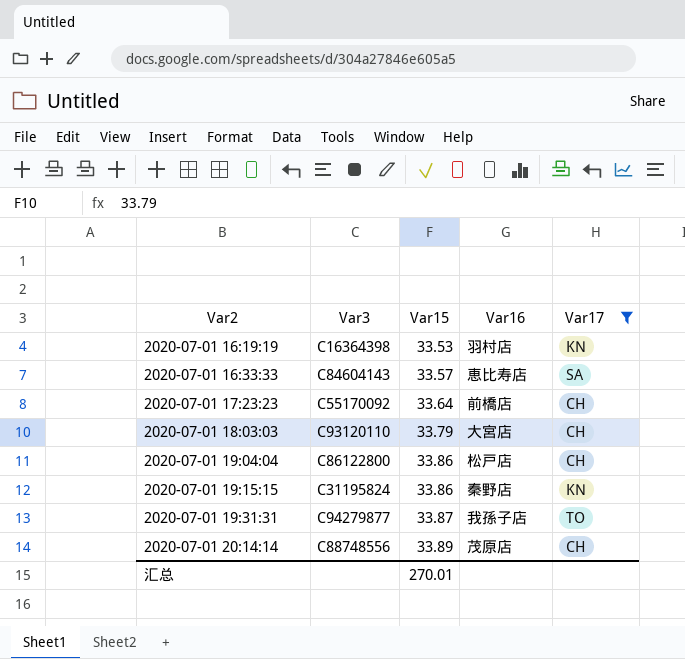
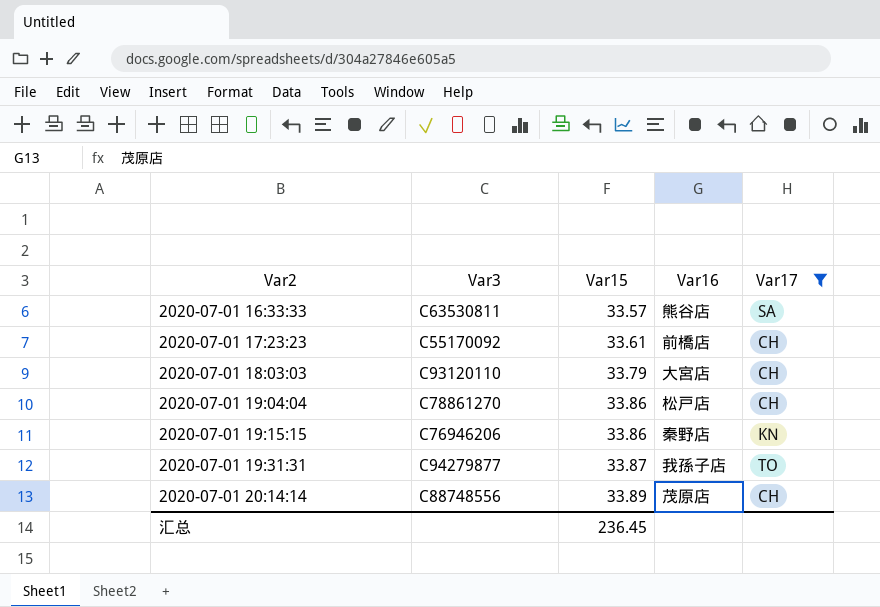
row 2020-07-01 16:19:19: C16364398 | 33.53 | 羽村店 | KN -> none
2020-07-01 16:33:33 | Var3: C84604143 -> C63530811
2020-07-01 16:33:33 | Var16: 恵比寿店 -> 熊谷店
2020-07-01 17:23:23 | Var15: 33.64 -> 33.61
2020-07-01 19:04:04 | Var3: C86122800 -> C78861270
2020-07-01 19:15:15 | Var3: C31195824 -> C76946206
汇总 | Var15: 270.01 -> 236.45

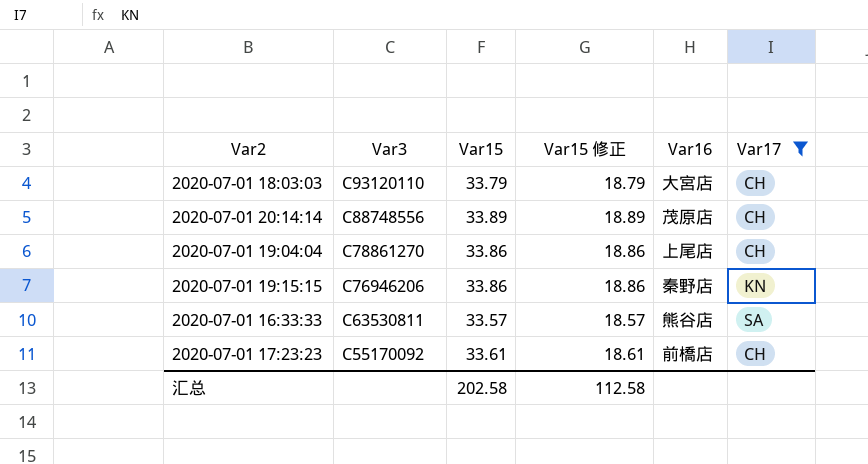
row order: Var2 ascending -> Var3 descending
column Var15 修正 | formula: none -> [Var15] - 15
row 2020-07-01 19:31:31: C94279877 | 33.87 | 我孫子店 | TO -> none
2020-07-01 19:04:04 | Var16: 松戸店 -> 上尾店
汇总 | Var15: 236.45 -> 202.58

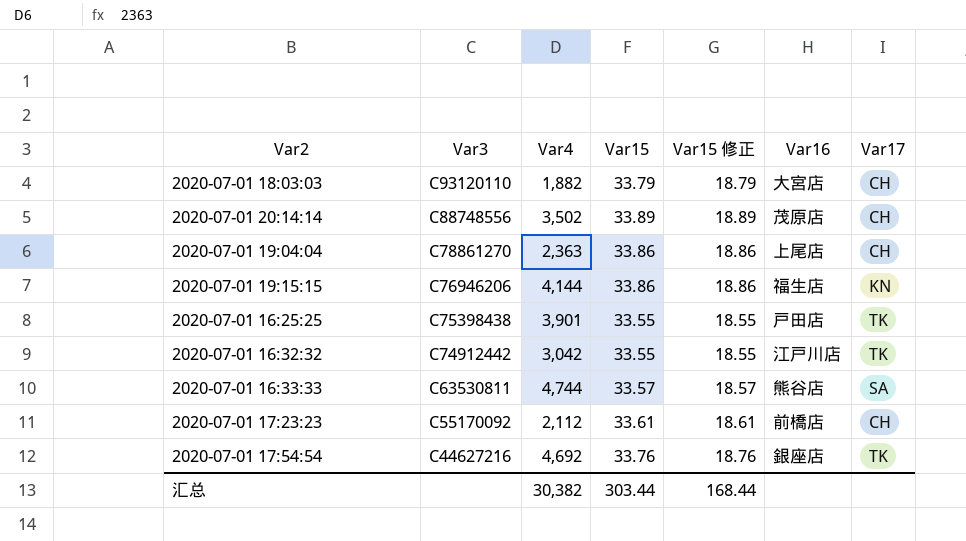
filter: Var17 != TK -> none
column Var4 | position: none -> 3
2020-07-01 19:15:15 | Var16: 秦野店 -> 福生店
汇总 | Var15: 202.58 -> 303.44
汇总 | Var15 修正: 112.58 -> 168.44

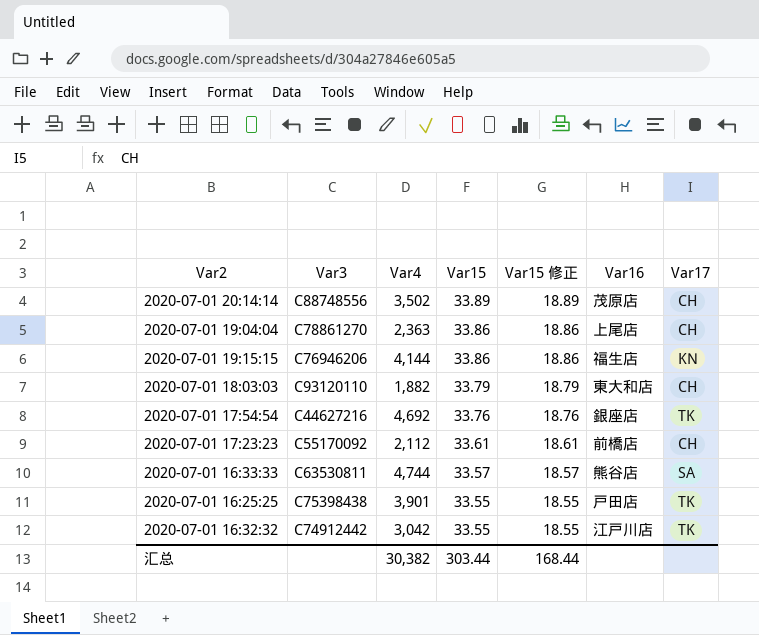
row order: Var3 descending -> Var15 descending
2020-07-01 18:03:03 | Var16: 大宮店 -> 東大和店

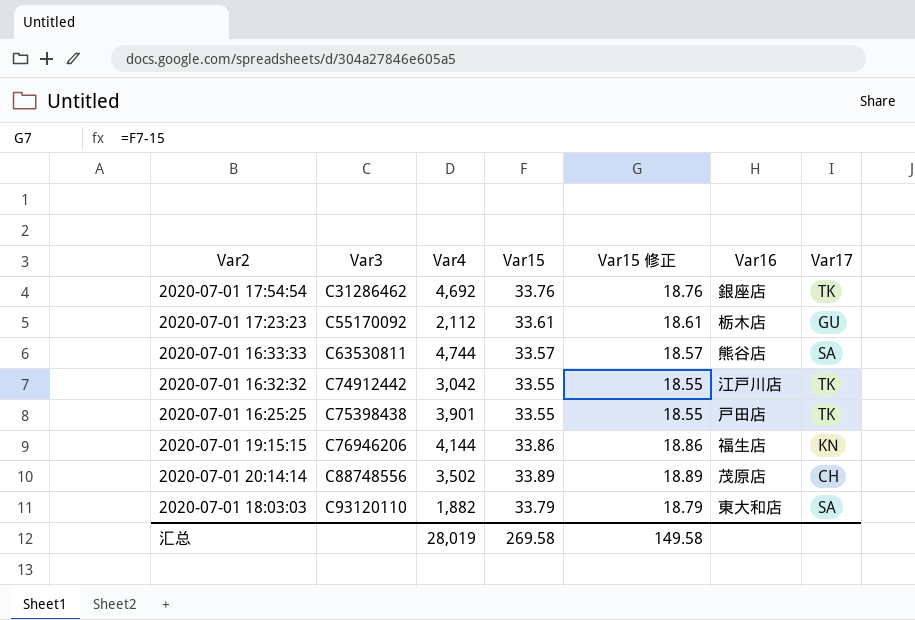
row order: Var15 descending -> Var3 ascending
row 2020-07-01 19:04:04: C78861270 | 2,363 | 33.86 | 18.86 | 上尾店 | CH -> none
2020-07-01 17:54:54 | Var3: C44627216 -> C31286462
2020-07-01 17:23:23 | Var16: 前橋店 -> 栃木店
2020-07-01 17:23:23 | Var17: CH -> GU
2020-07-01 18:03:03 | Var17: CH -> SA
汇总 | Var4: 30,382 -> 28,019
汇总 | Var15: 303.44 -> 269.58
汇总 | Var15 修正: 168.44 -> 149.58

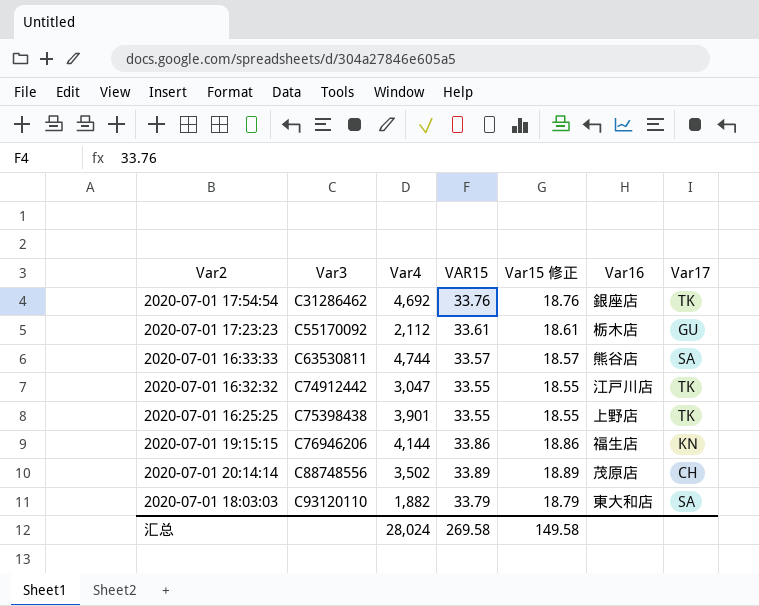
column name: Var15 -> VAR15
2020-07-01 16:32:32 | Var4: 3,042 -> 3,047
2020-07-01 16:25:25 | Var16: 戸田店 -> 上野店
汇总 | Var4: 28,019 -> 28,024

